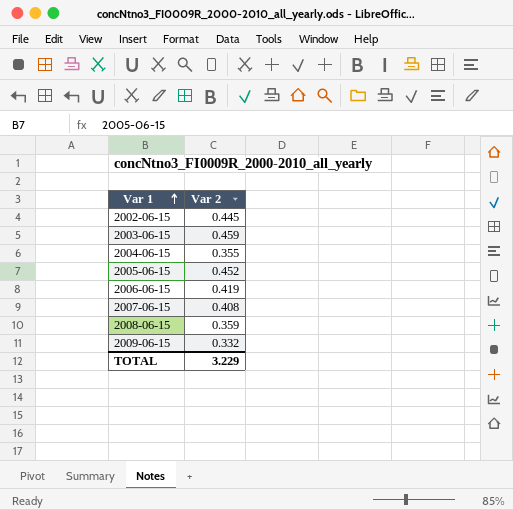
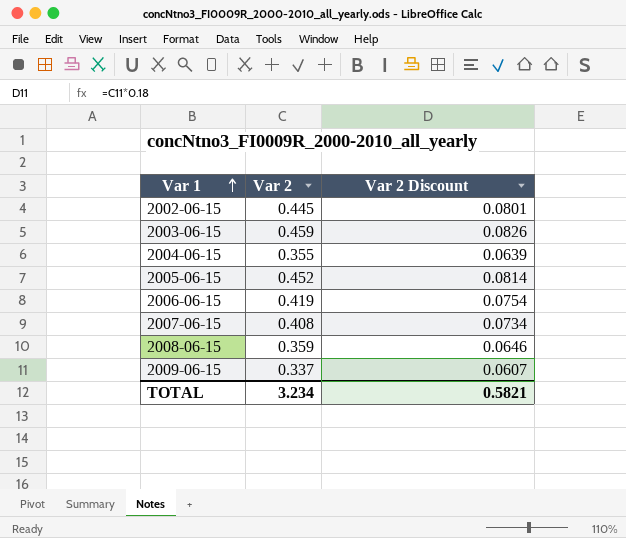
column Var 2 Discount | formula: none -> [Var 2] * 0.18
2009-06-15 | Var 2: 0.332 -> 0.337
TOTAL | Var 2: 3.229 -> 3.234

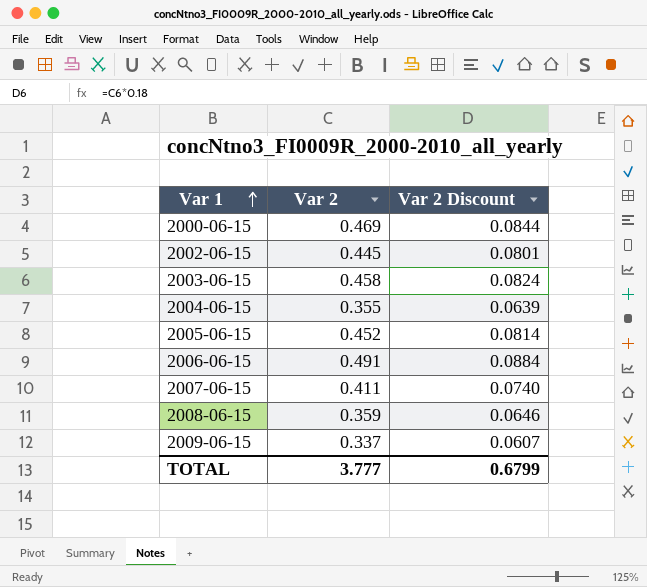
row 2000-06-15: none -> 0.469 | 0.0844
2003-06-15 | Var 2: 0.459 -> 0.458
2003-06-15 | Var 2 Discount: 0.0826 -> 0.0824
2006-06-15 | Var 2: 0.419 -> 0.491
2006-06-15 | Var 2 Discount: 0.0754 -> 0.0884
2007-06-15 | Var 2: 0.408 -> 0.411
2007-06-15 | Var 2 Discount: 0.0734 -> 0.0740
TOTAL | Var 2: 3.234 -> 3.777
TOTAL | Var 2 Discount: 0.5821 -> 0.6799

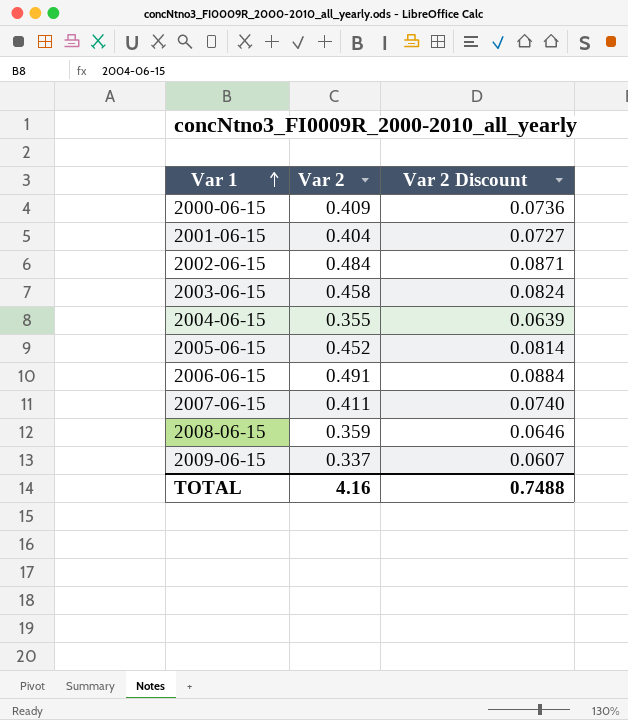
2000-06-15 | Var 2: 0.469 -> 0.409
2000-06-15 | Var 2 Discount: 0.0844 -> 0.0736
row 2001-06-15: none -> 0.404 | 0.0727
2002-06-15 | Var 2: 0.445 -> 0.484
2002-06-15 | Var 2 Discount: 0.0801 -> 0.0871
TOTAL | Var 2: 3.777 -> 4.16
TOTAL | Var 2 Discount: 0.6799 -> 0.7488

